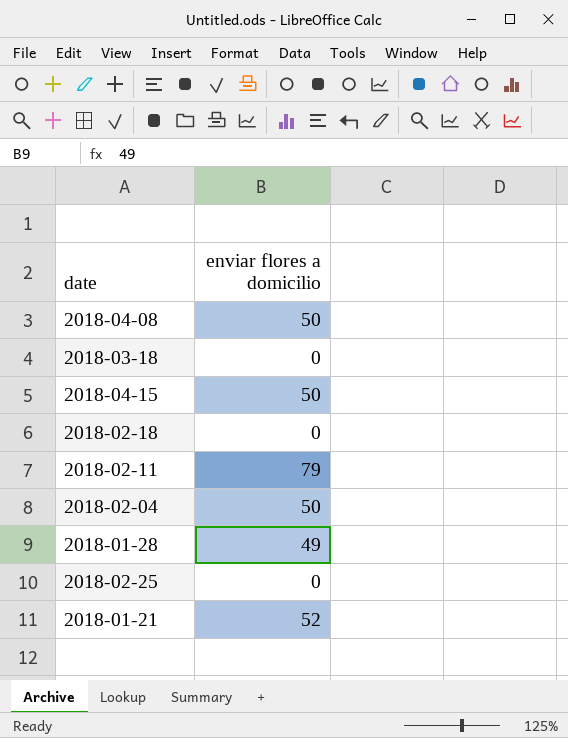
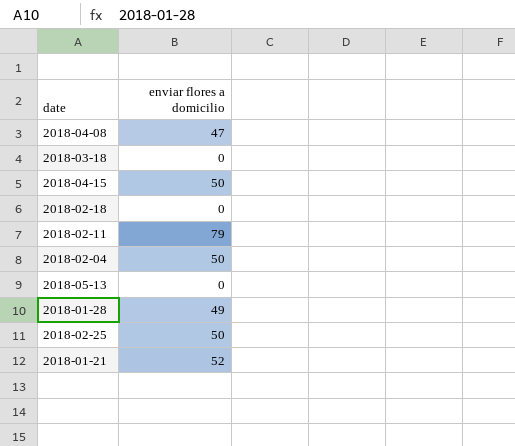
2018-04-08 | enviar flores a domicilio: 50 -> 47
row 2018-05-13: none -> 0
2018-02-25 | enviar flores a domicilio: 0 -> 50

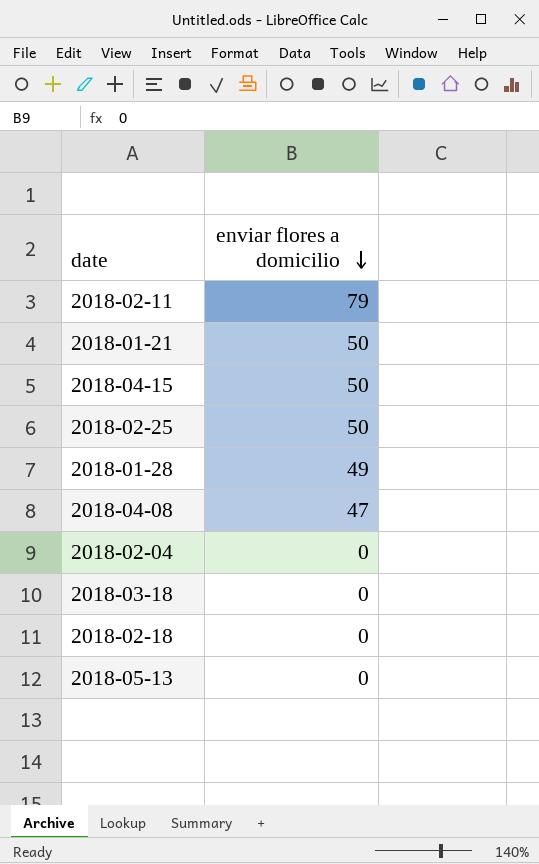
row order: none -> enviar flores a domicilio descending
2018-01-21 | enviar flores a domicilio: 52 -> 50
2018-02-04 | enviar flores a domicilio: 50 -> 0

